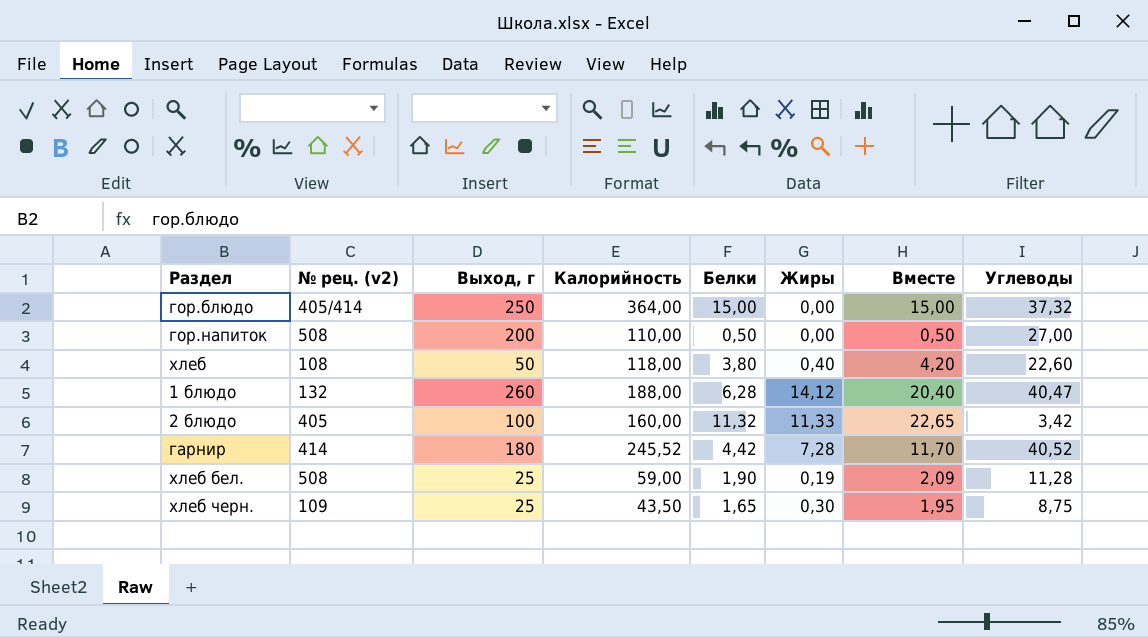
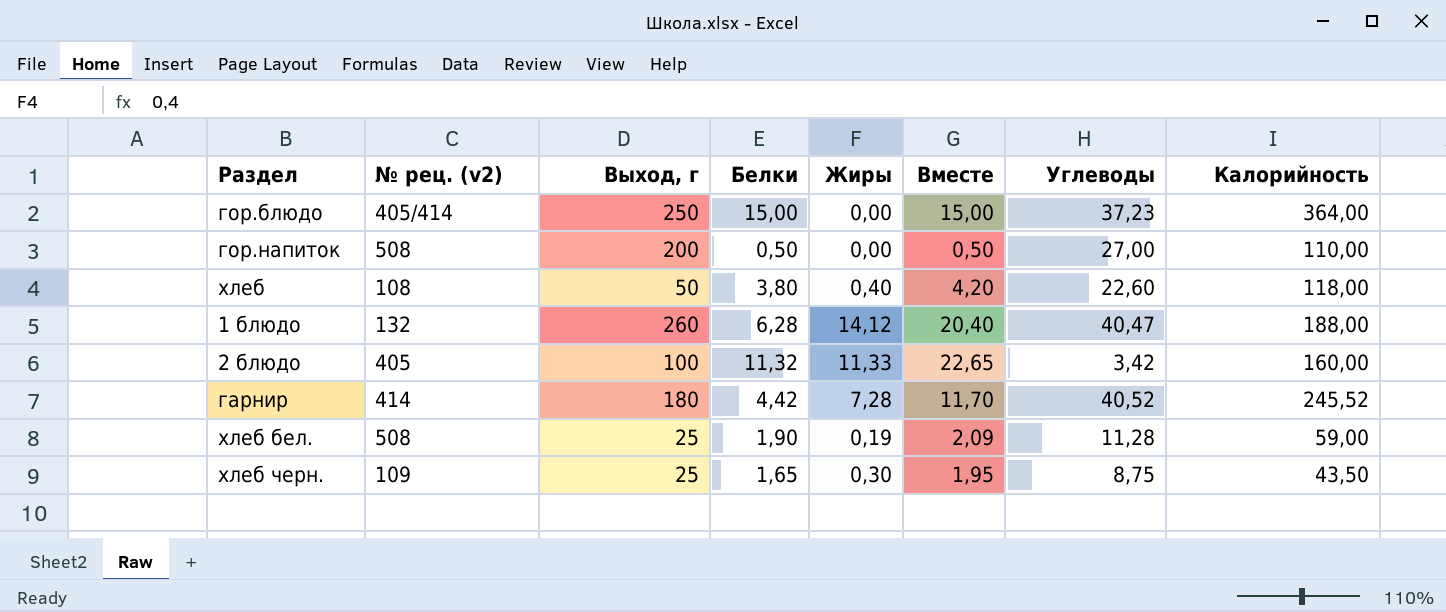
column Калорийность | position: 4 -> 8
гор.блюдо | Углеводы: 37,32 -> 37,23

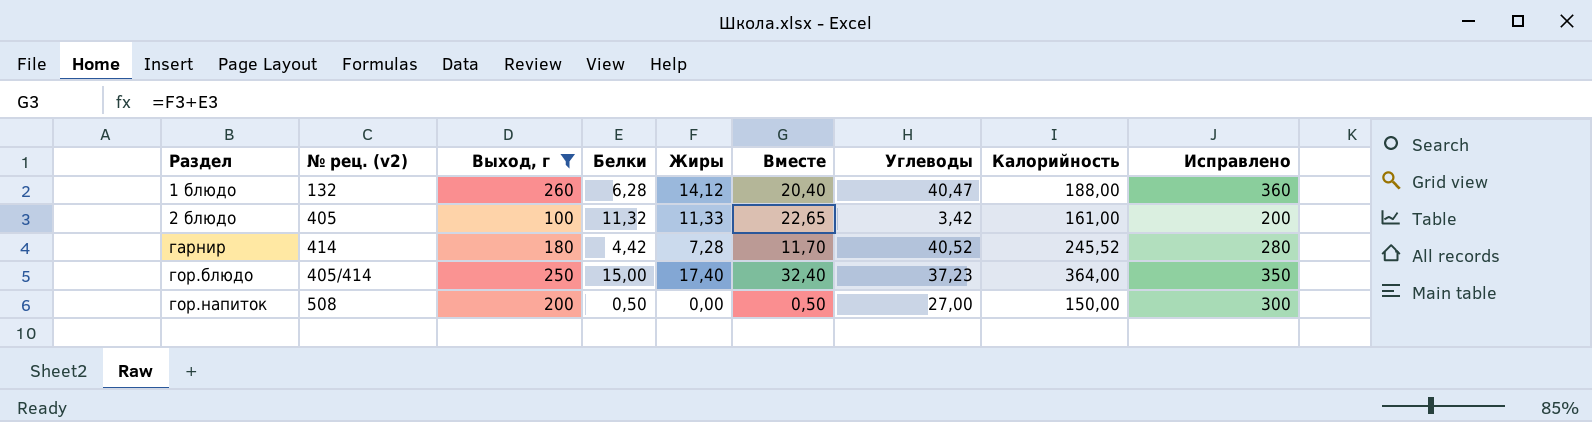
filter: none -> Выход, г >= 100
row order: none -> Раздел ascending
column Исправлено | formula: none -> [Выход, г] + 100
2 блюдо | Калорийность: 160,00 -> 161,00
гор.блюдо | Жиры: 0,00 -> 17,40
гор.блюдо | Вместе: 15,00 -> 32,40
гор.напиток | Калорийность: 110,00 -> 150,00

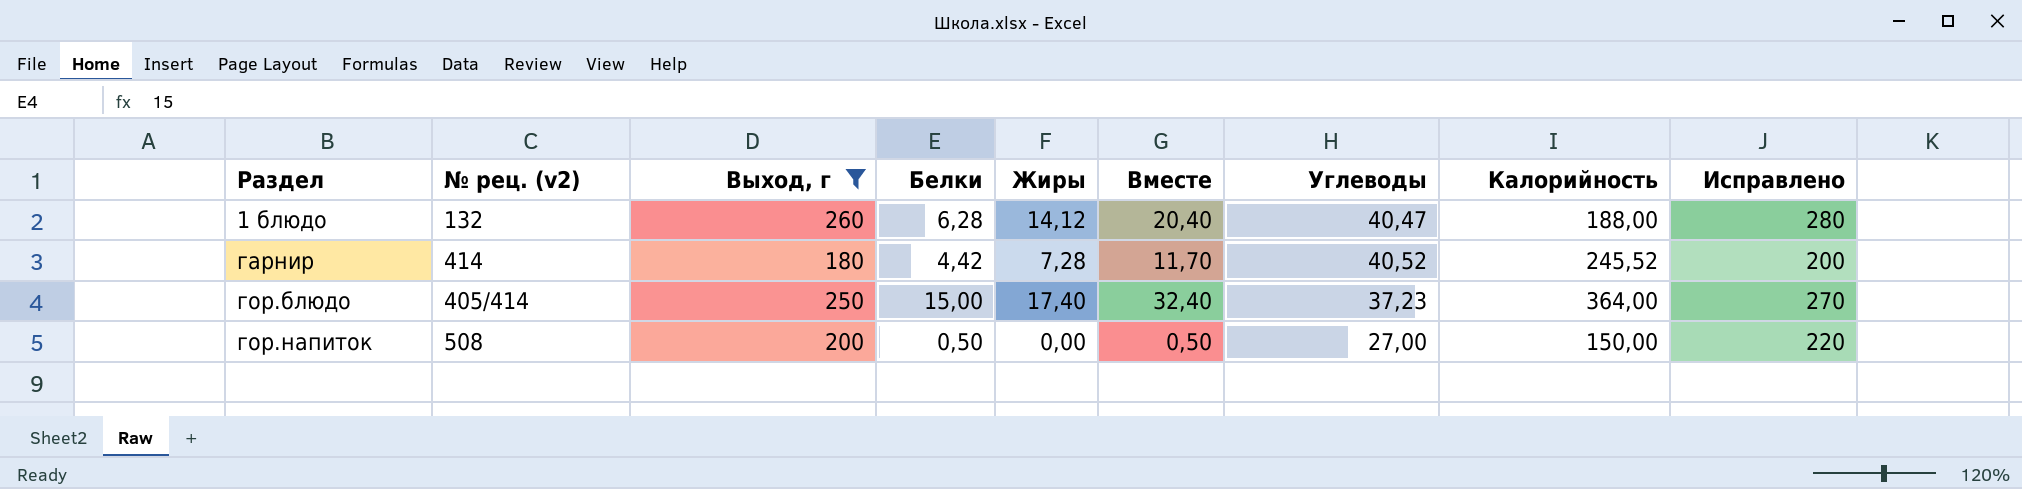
column Исправлено | formula: [Выход, г] + 100 -> [Выход, г] + 20
row 2 блюдо: 405 | 100 | 11,32 | 11,33 | 22,65 | 3,42 | 161,00 | 200 -> none

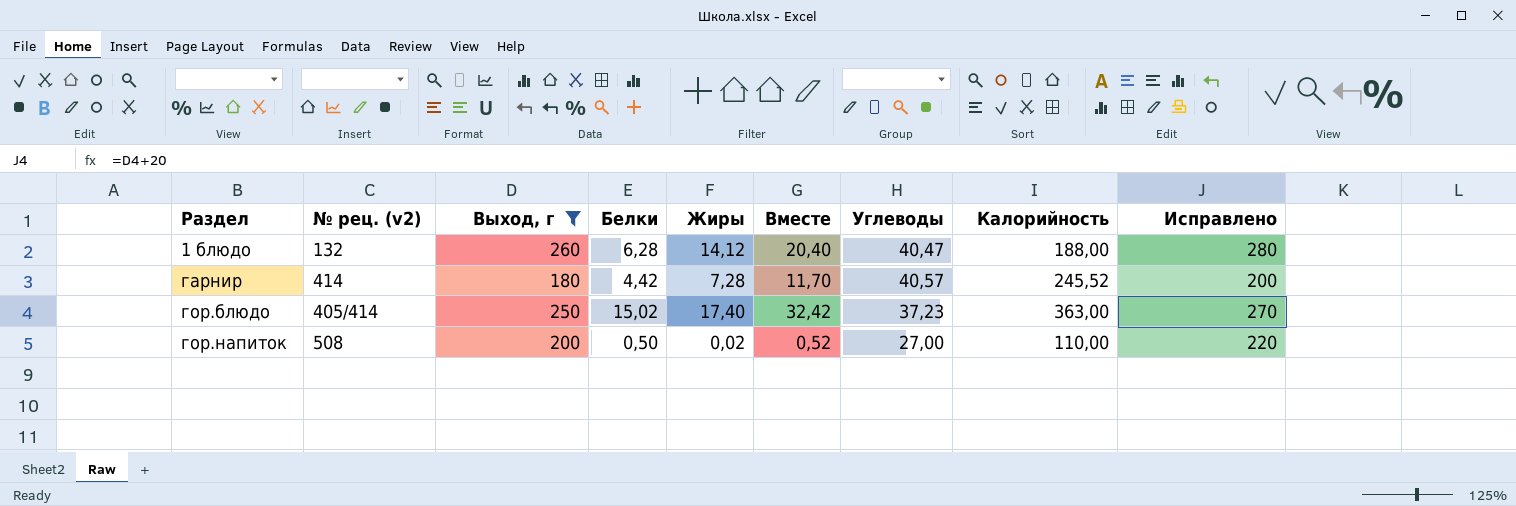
гарнир | Углеводы: 40,52 -> 40,57
гор.блюдо | Белки: 15,00 -> 15,02
гор.блюдо | Вместе: 32,40 -> 32,42
гор.блюдо | Калорийность: 364,00 -> 363,00
гор.напиток | Жиры: 0,00 -> 0,02
гор.напиток | Вместе: 0,50 -> 0,52
гор.напиток | Калорийность: 150,00 -> 110,00

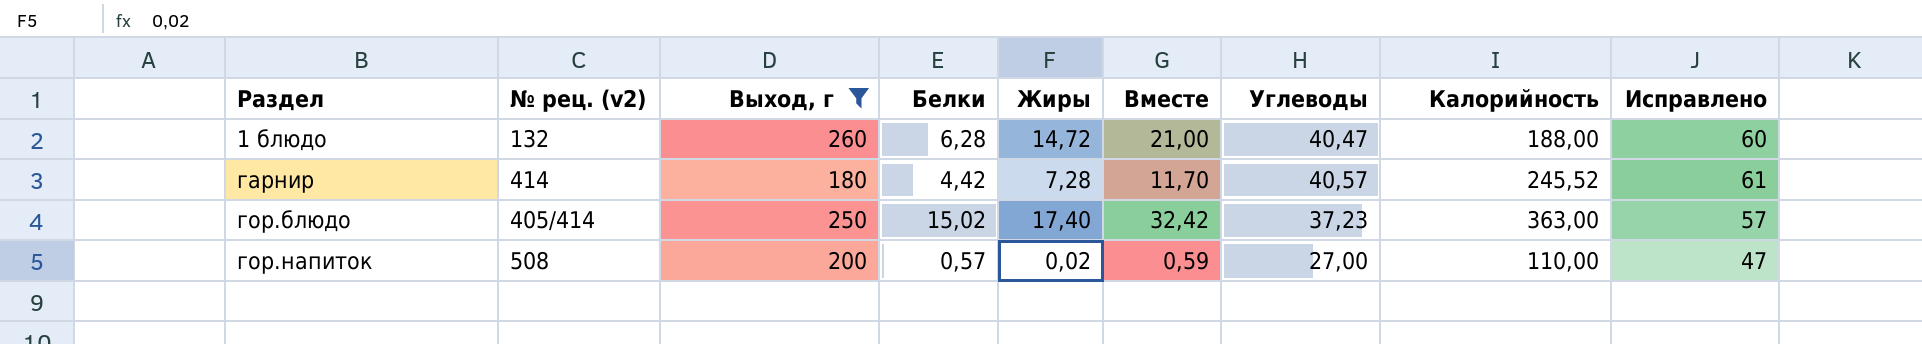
column Исправлено | formula: [Выход, г] + 20 -> [Углеводы] + 20
1 блюдо | Жиры: 14,12 -> 14,72
1 блюдо | Вместе: 20,40 -> 21,00
гор.напиток | Белки: 0,50 -> 0,57
гор.напиток | Вместе: 0,52 -> 0,59

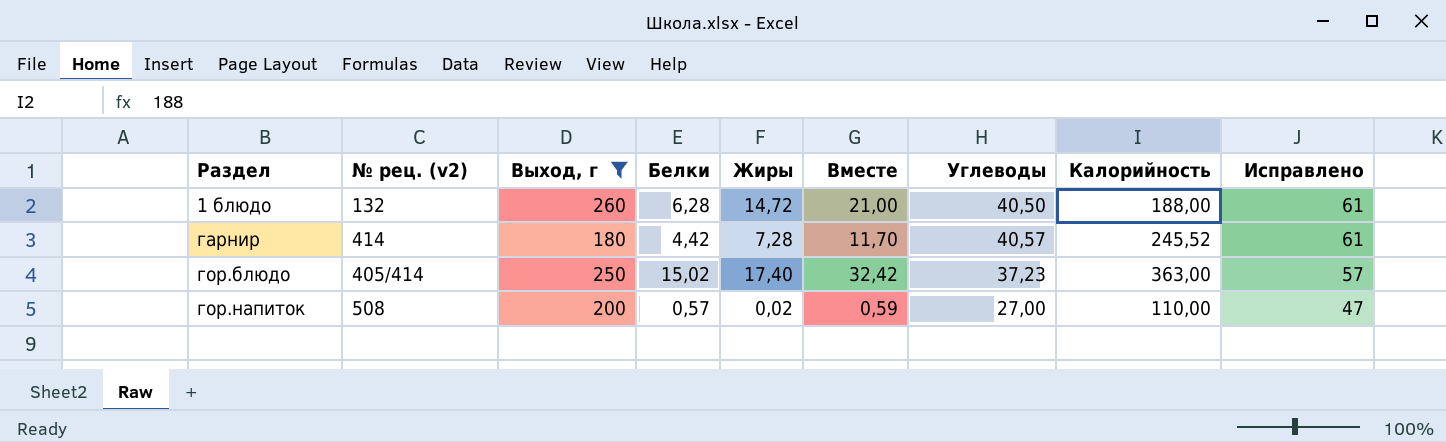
1 блюдо | Углеводы: 40,47 -> 40,50
1 блюдо | Исправлено: 60 -> 61

